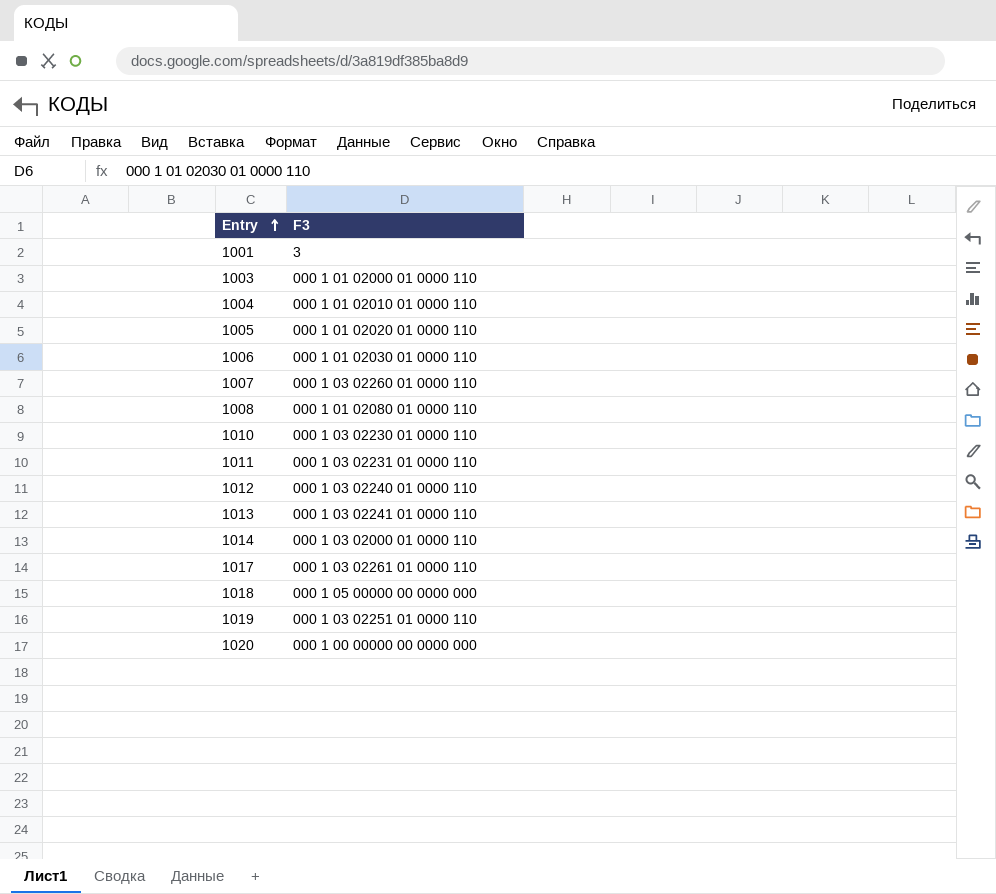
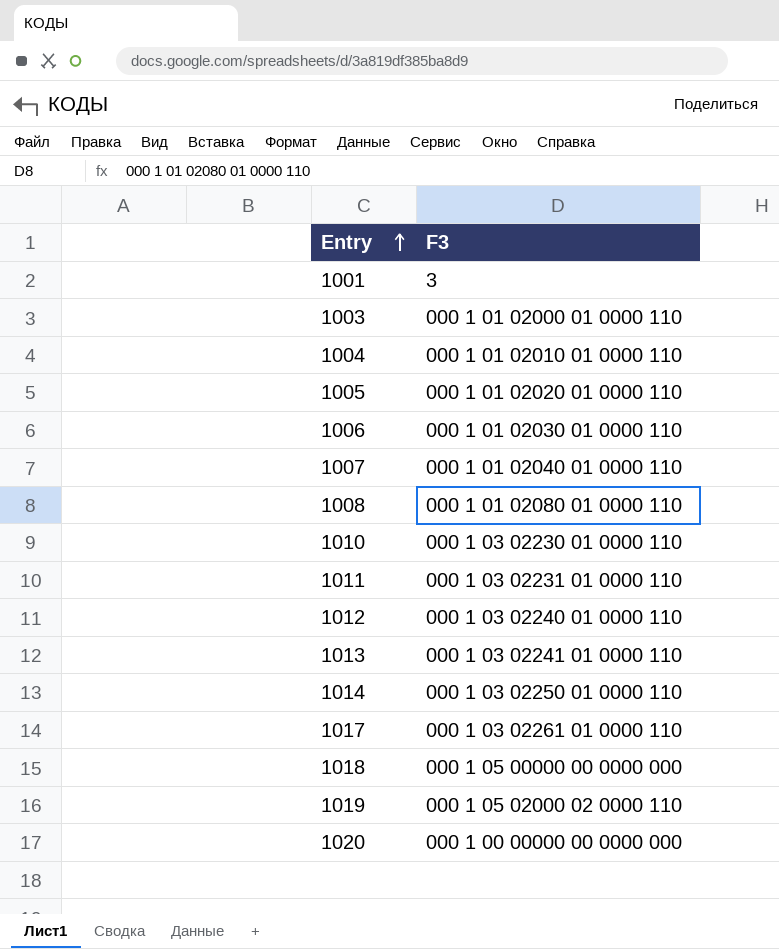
1007 | F3: 000 1 03 02260 01 0000 110 -> 000 1 01 02040 01 0000 110
1014 | F3: 000 1 03 02000 01 0000 110 -> 000 1 03 02250 01 0000 110
1019 | F3: 000 1 03 02251 01 0000 110 -> 000 1 05 02000 02 0000 110

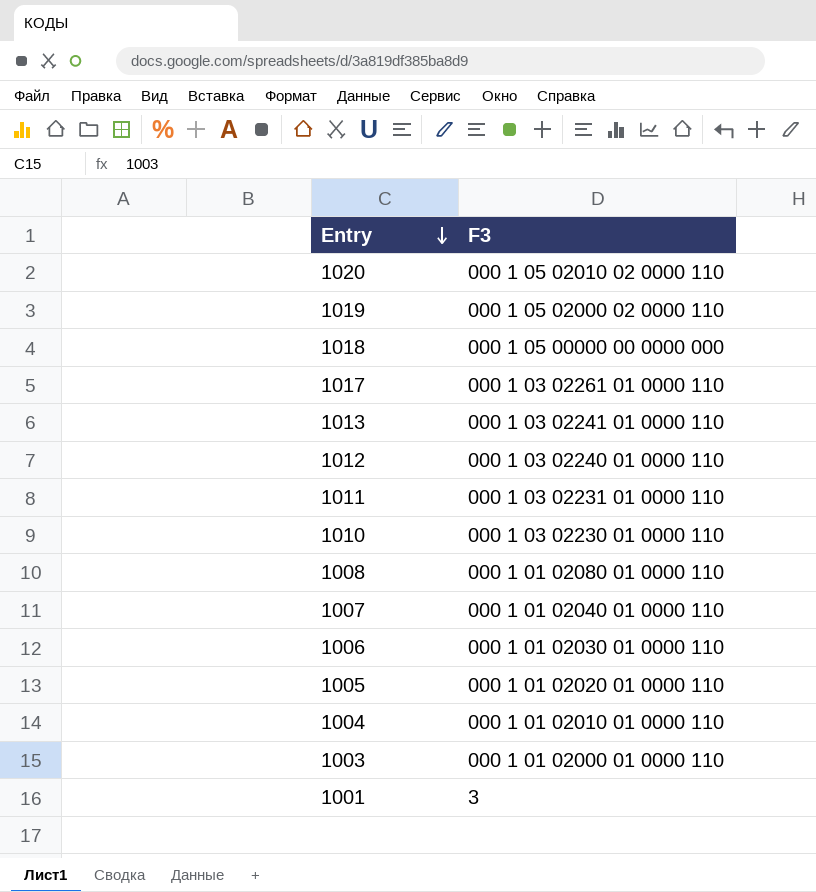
row order: Entry ascending -> Entry descending
row 1014: 000 1 03 02250 01 0000 110 -> none
1020 | F3: 000 1 00 00000 00 0000 000 -> 000 1 05 02010 02 0000 110

